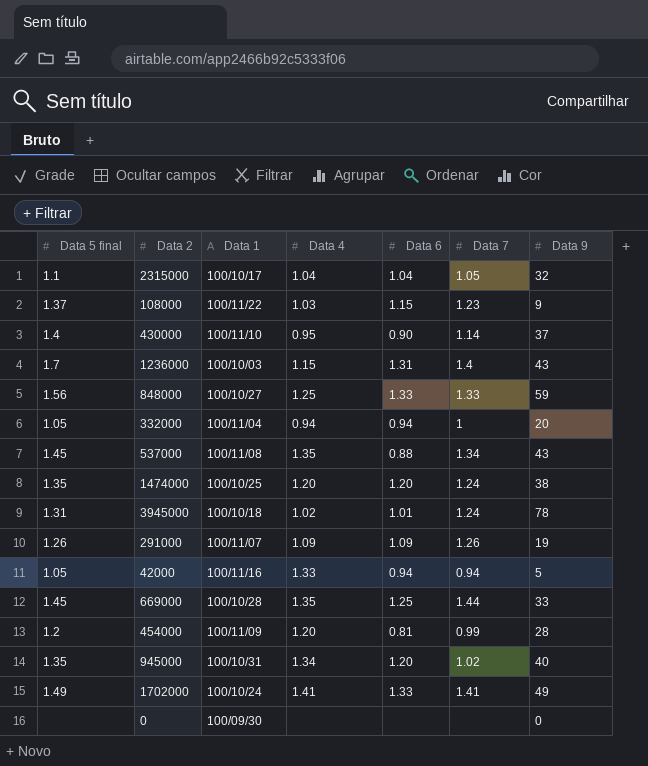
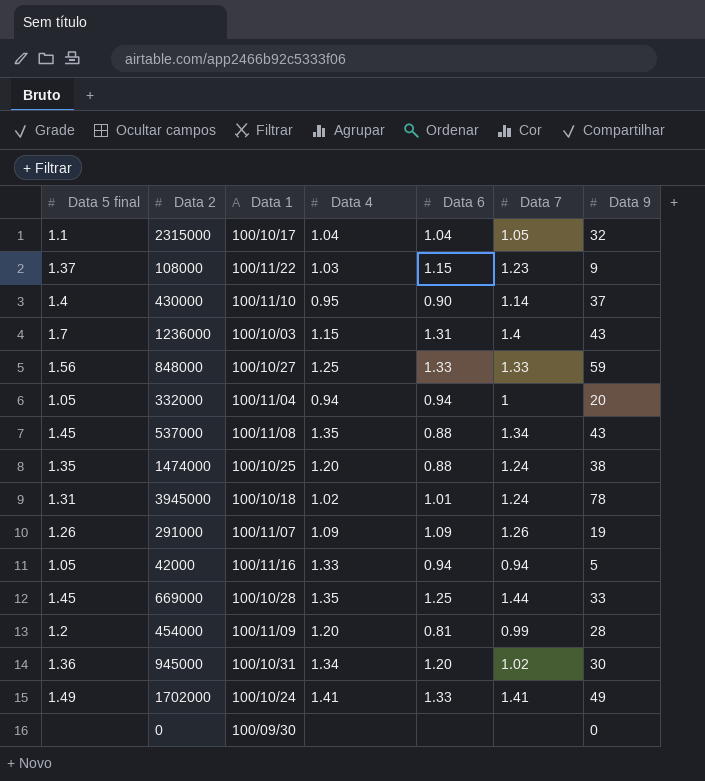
1474000 | Data 6: 1.20 -> 0.88
945000 | Data 5 final: 1.35 -> 1.36
945000 | Data 9: 40 -> 30

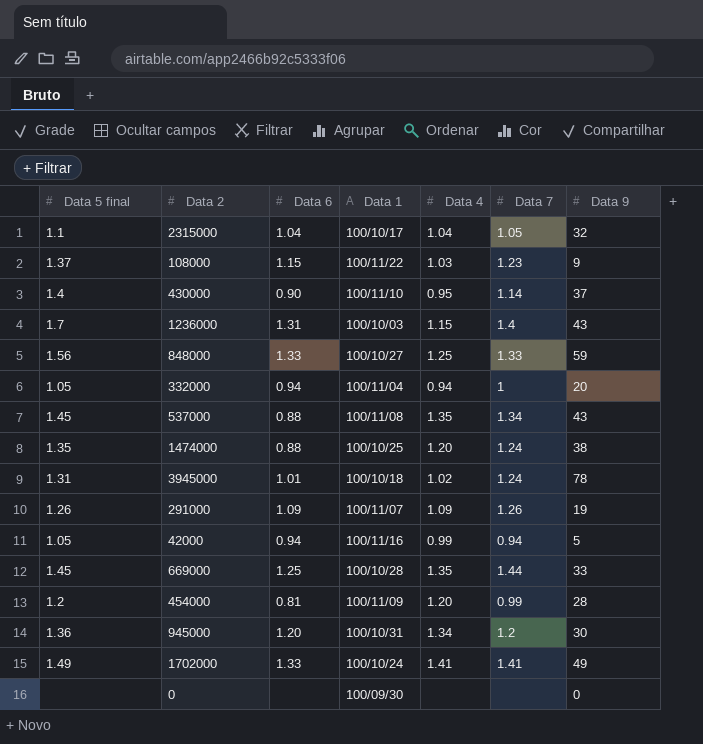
column Data 6 | position: 5 -> 3
42000 | Data 4: 1.33 -> 0.99
945000 | Data 7: 1.02 -> 1.2

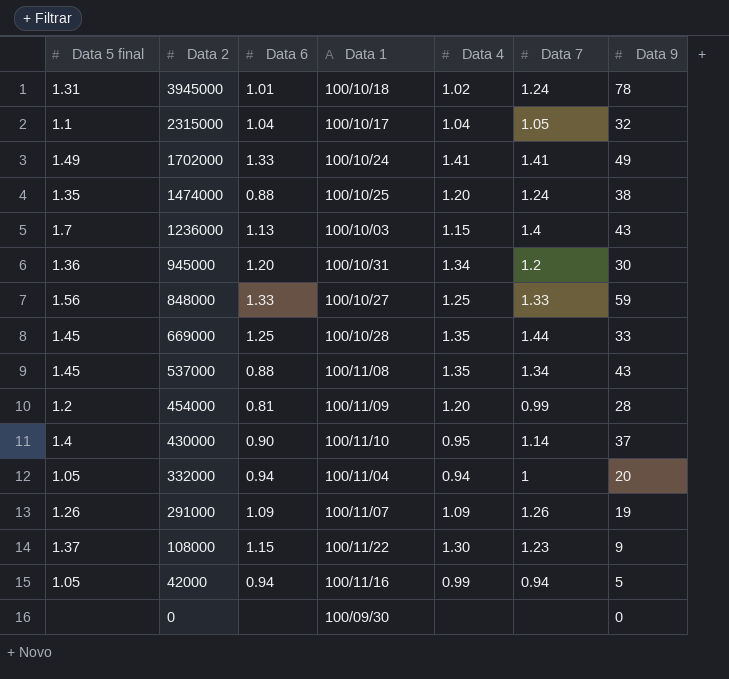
row order: none -> Data 2 descending
1236000 | Data 6: 1.31 -> 1.13
108000 | Data 4: 1.03 -> 1.30

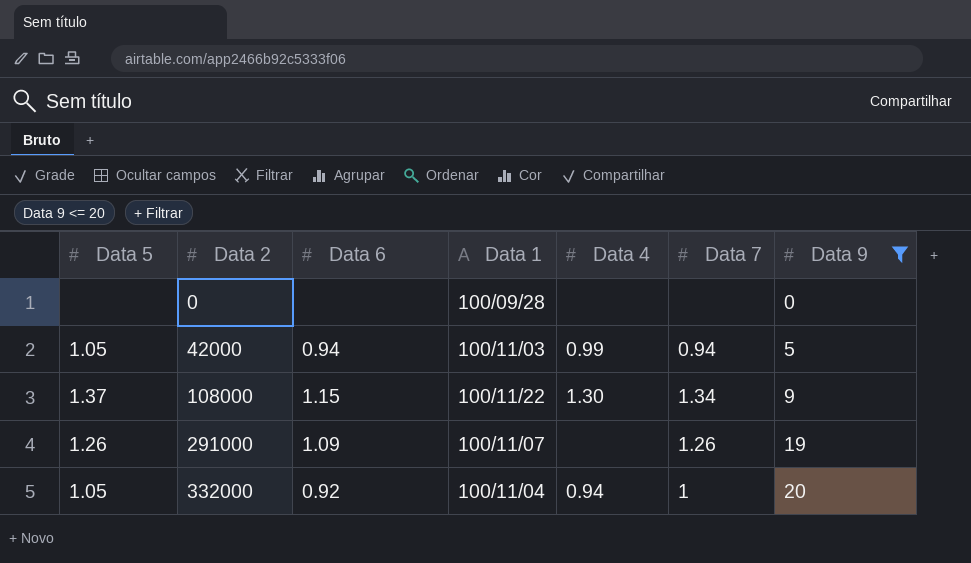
filter: none -> Data 9 <= 20
row order: Data 2 descending -> Data 2 ascending
column name: Data 5 final -> Data 5
0 | Data 1: 100/09/30 -> 100/09/28
42000 | Data 1: 100/11/16 -> 100/11/03
108000 | Data 7: 1.23 -> 1.34
291000 | Data 4: 1.09 -> none
332000 | Data 6: 0.94 -> 0.92

